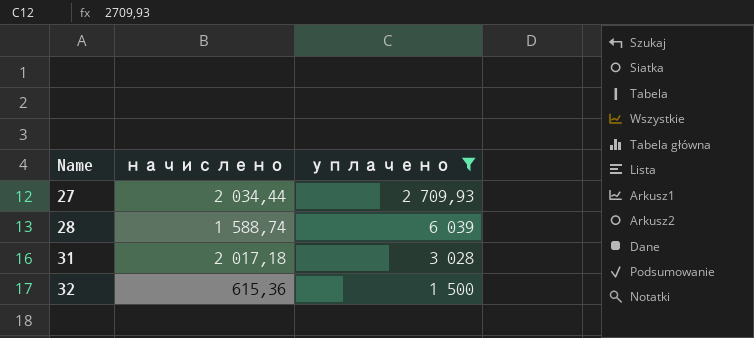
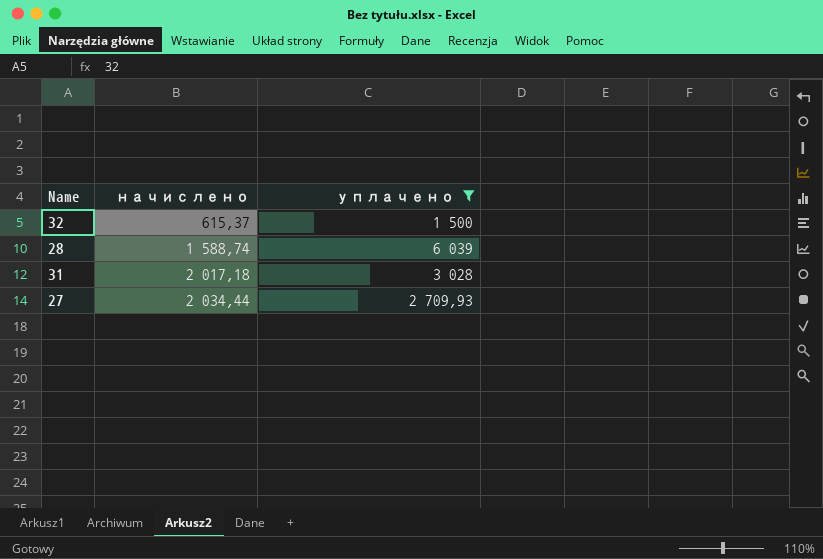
row order: Name ascending -> начислено ascending
32 | начислено: 615,36 -> 615,37

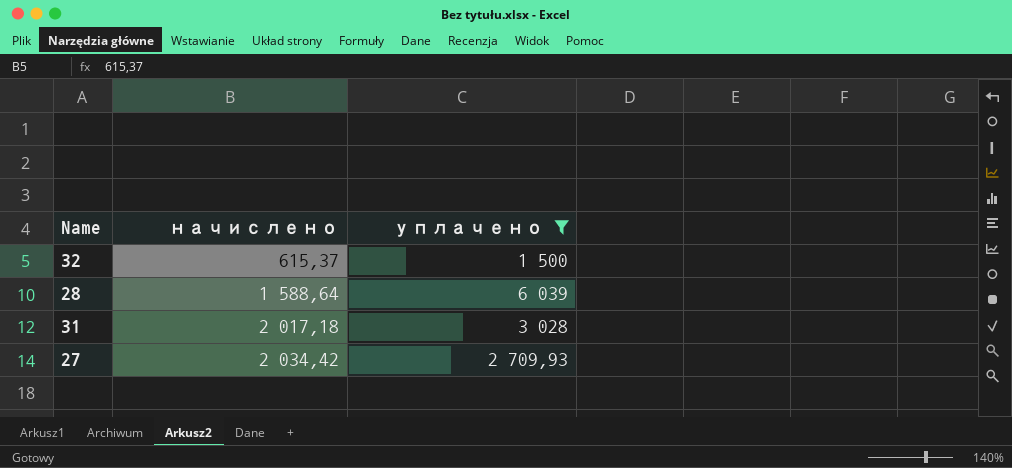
28 | начислено: 1 588,74 -> 1 588,64
27 | начислено: 2 034,44 -> 2 034,42

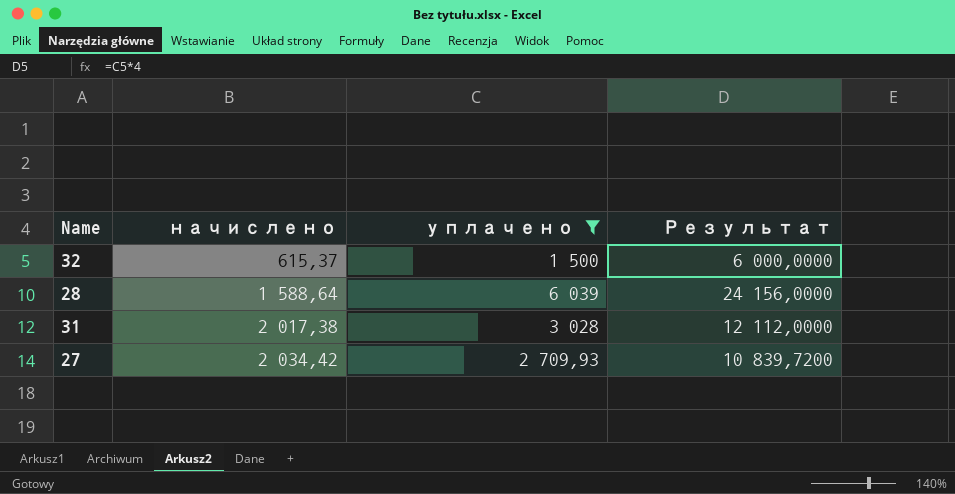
column Результат | formula: none -> [уплачено] * 4
31 | начислено: 2 017,18 -> 2 017,38

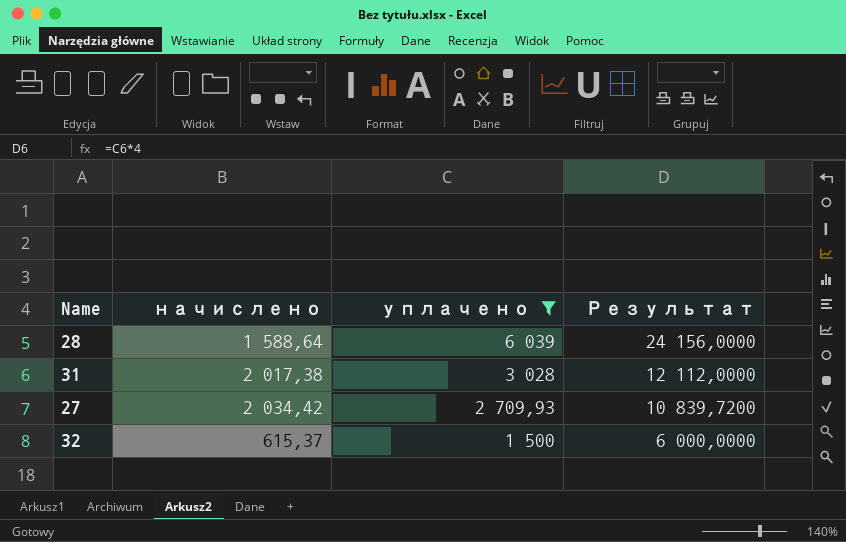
row order: начислено ascending -> уплачено descending

